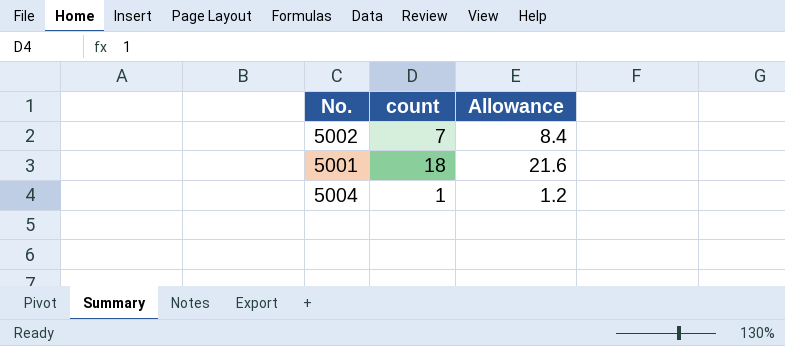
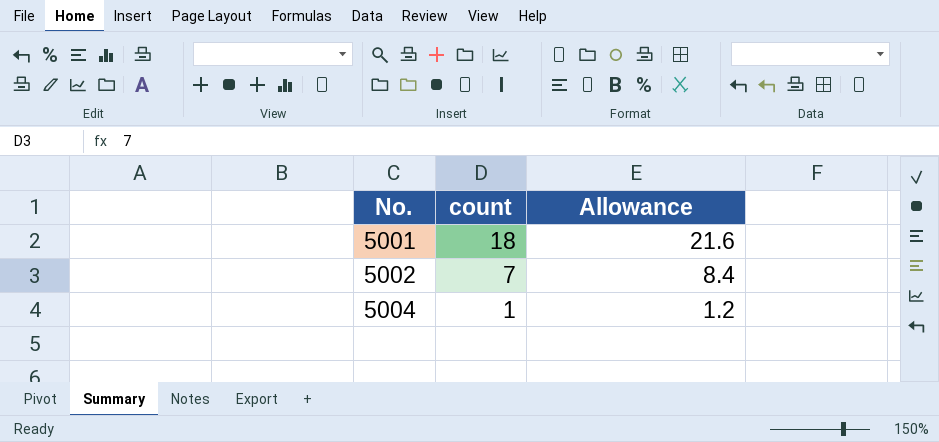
row order: none -> No. ascending

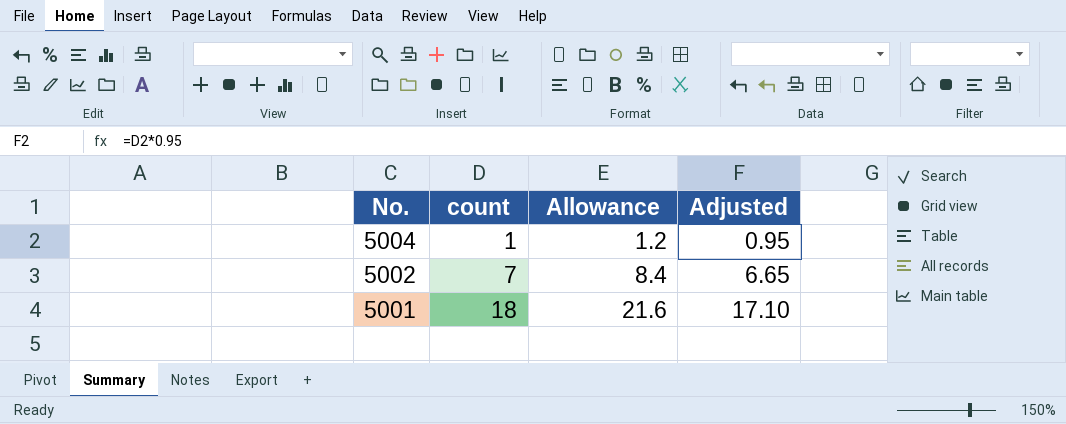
row order: No. ascending -> No. descending
column Adjusted | formula: none -> [count] * 0.95

